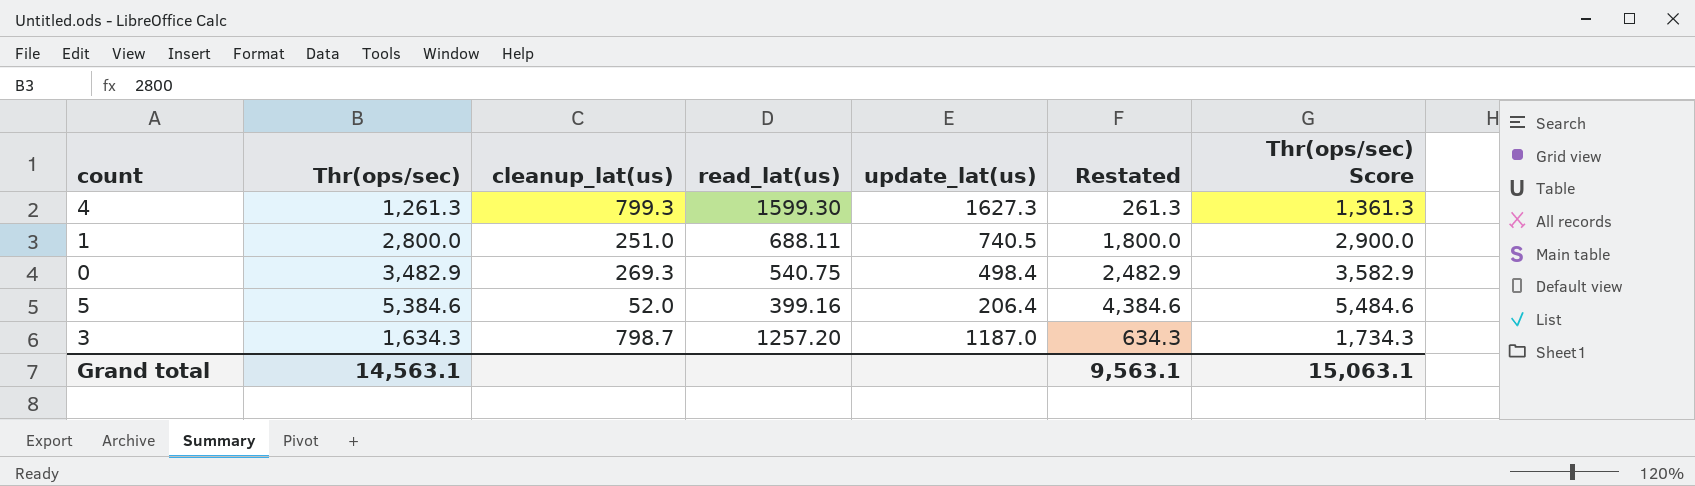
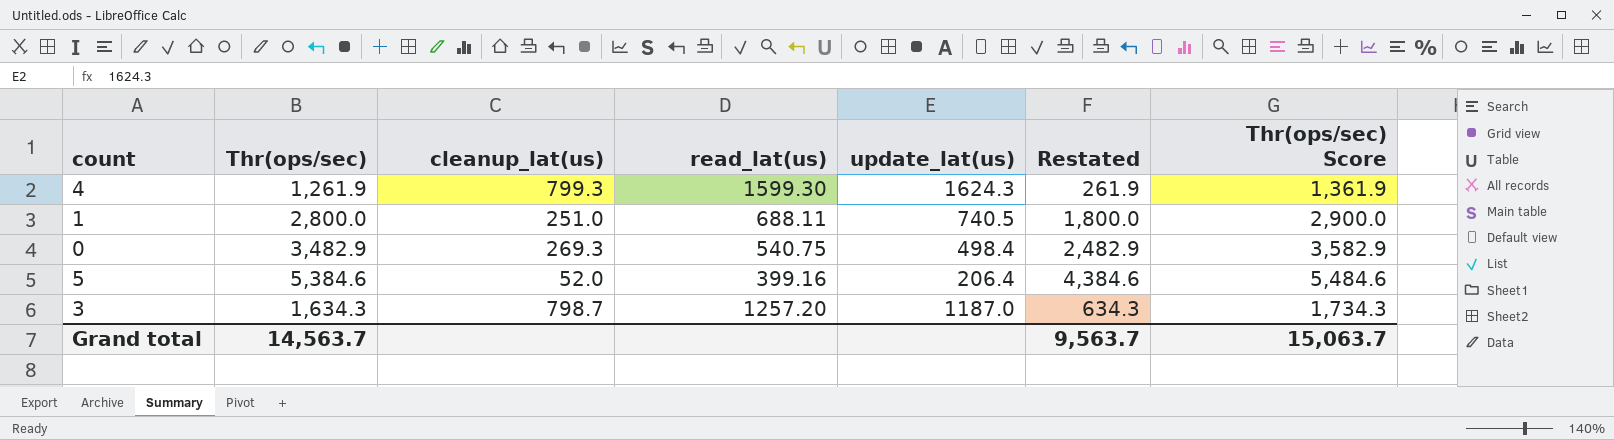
4 | Thr(ops/sec): 1,261.3 -> 1,261.9
4 | update_lat(us): 1627.3 -> 1624.3
4 | Restated: 261.3 -> 261.9
4 | Thr(ops/sec) Score: 1,361.3 -> 1,361.9
Grand total | Thr(ops/sec): 14,563.1 -> 14,563.7
Grand total | Restated: 9,563.1 -> 9,563.7
Grand total | Thr(ops/sec) Score: 15,063.1 -> 15,063.7

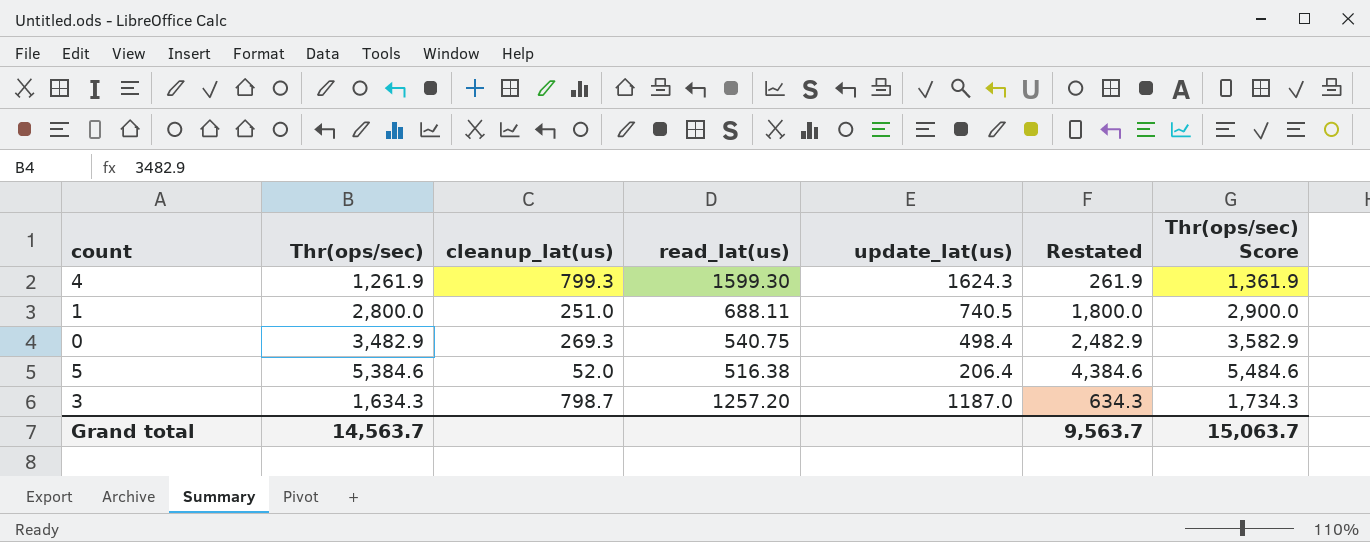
5 | read_lat(us): 399.16 -> 516.38

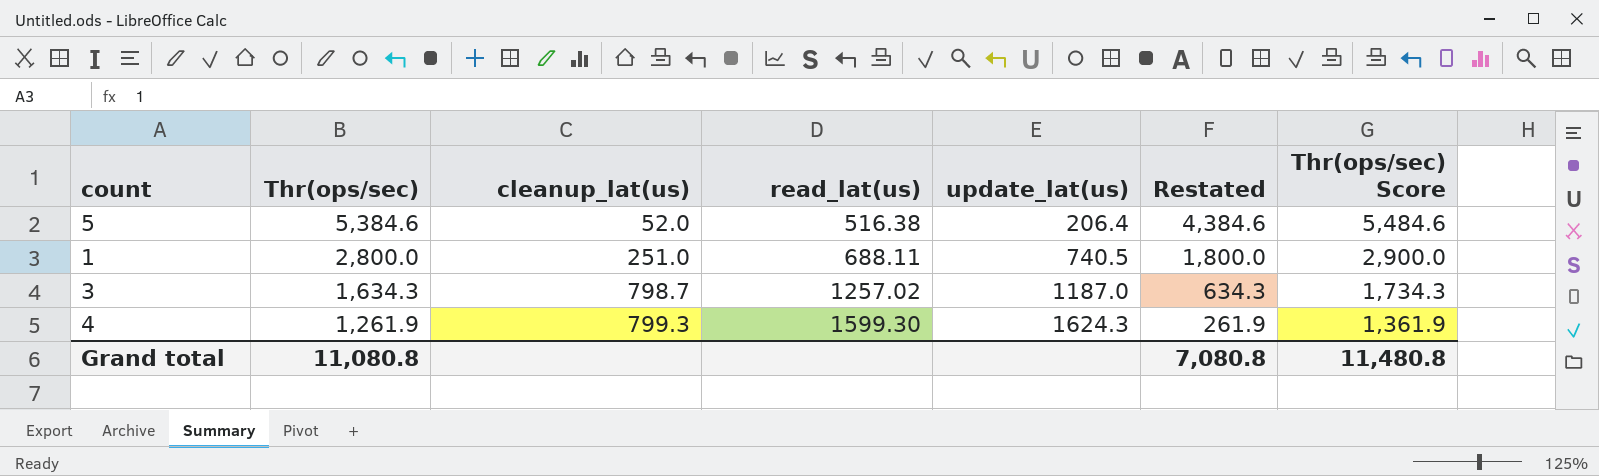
row order: none -> Thr(ops/sec) descending
row 0: 3,482.9 | 269.3 | 540.75 | 498.4 | 2,482.9 | 3,582.9 -> none
3 | read_lat(us): 1257.20 -> 1257.02
Grand total | Thr(ops/sec): 14,563.7 -> 11,080.8
Grand total | Restated: 9,563.7 -> 7,080.8
Grand total | Thr(ops/sec) Score: 15,063.7 -> 11,480.8

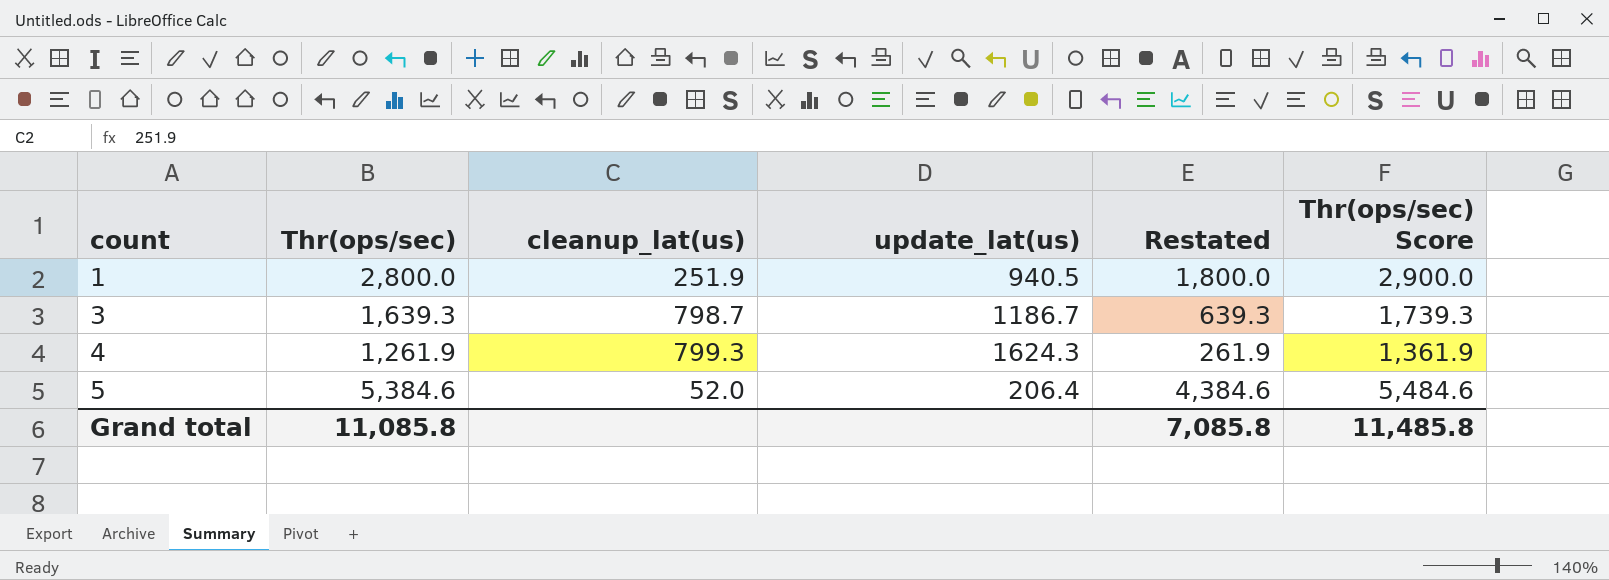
row order: Thr(ops/sec) descending -> count ascending
column read_lat(us) | position: 4 -> none
1 | cleanup_lat(us): 251.0 -> 251.9
1 | update_lat(us): 740.5 -> 940.5
3 | Thr(ops/sec): 1,634.3 -> 1,639.3
3 | update_lat(us): 1187.0 -> 1186.7
3 | Restated: 634.3 -> 639.3
3 | Thr(ops/sec) Score: 1,734.3 -> 1,739.3
Grand total | Thr(ops/sec): 11,080.8 -> 11,085.8
Grand total | Restated: 7,080.8 -> 7,085.8
Grand total | Thr(ops/sec) Score: 11,480.8 -> 11,485.8

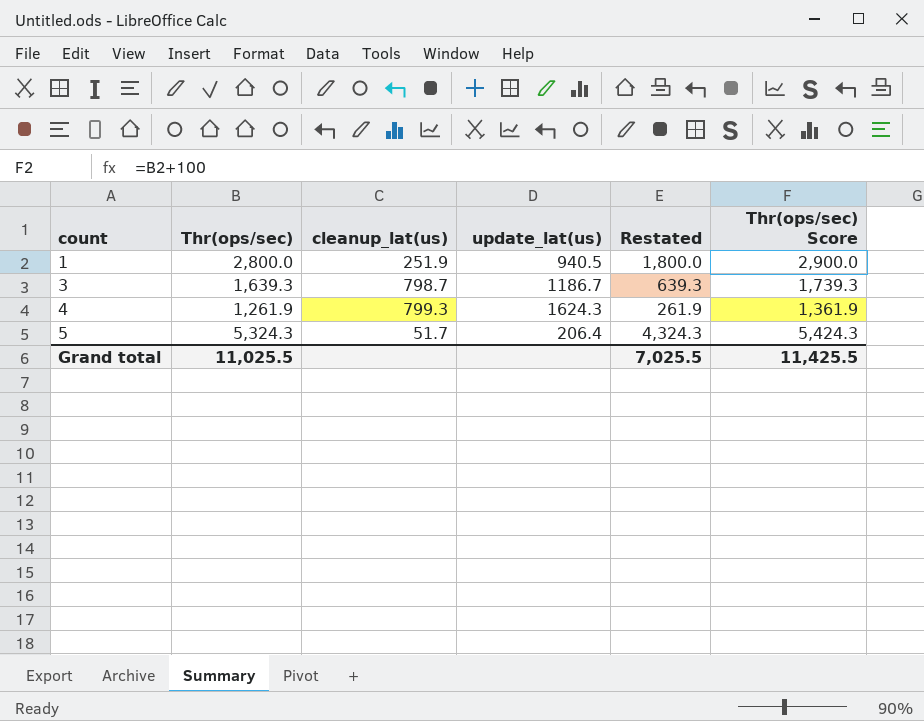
5 | Thr(ops/sec): 5,384.6 -> 5,324.3
5 | cleanup_lat(us): 52.0 -> 51.7
5 | Restated: 4,384.6 -> 4,324.3
5 | Thr(ops/sec) Score: 5,484.6 -> 5,424.3
Grand total | Thr(ops/sec): 11,085.8 -> 11,025.5
Grand total | Restated: 7,085.8 -> 7,025.5
Grand total | Thr(ops/sec) Score: 11,485.8 -> 11,425.5

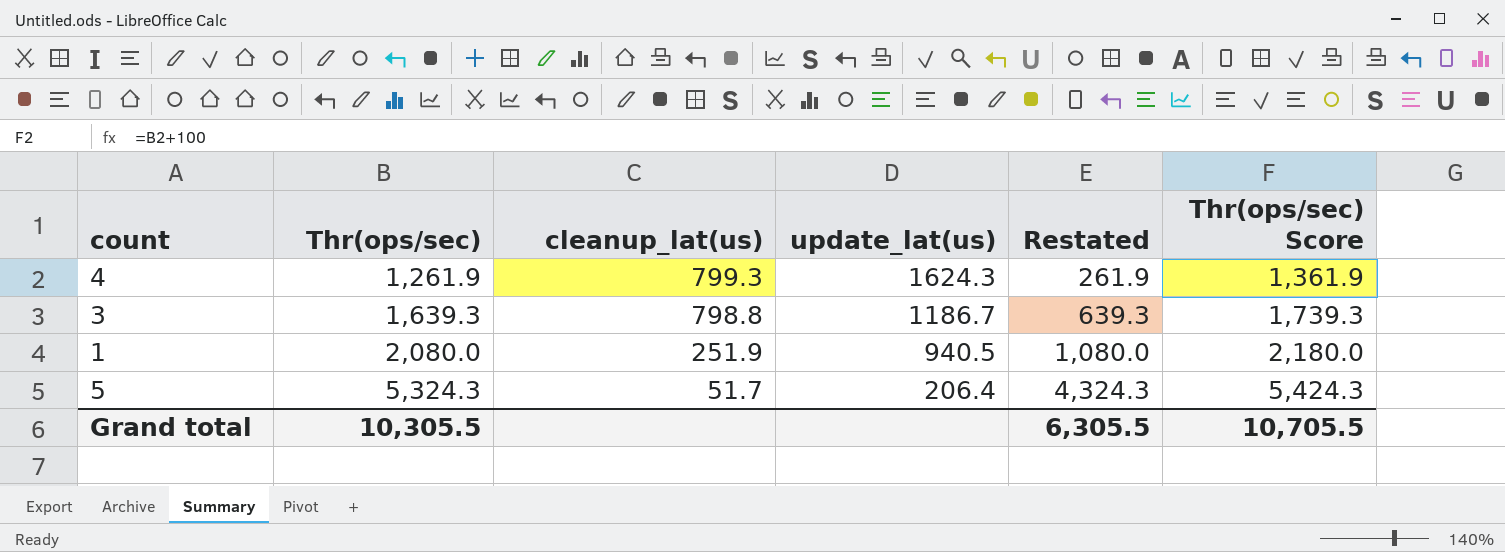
row order: count ascending -> Thr(ops/sec) ascending
3 | cleanup_lat(us): 798.7 -> 798.8
1 | Thr(ops/sec): 2,800.0 -> 2,080.0
1 | Restated: 1,800.0 -> 1,080.0
1 | Thr(ops/sec) Score: 2,900.0 -> 2,180.0
Grand total | Thr(ops/sec): 11,025.5 -> 10,305.5
Grand total | Restated: 7,025.5 -> 6,305.5
Grand total | Thr(ops/sec) Score: 11,425.5 -> 10,705.5

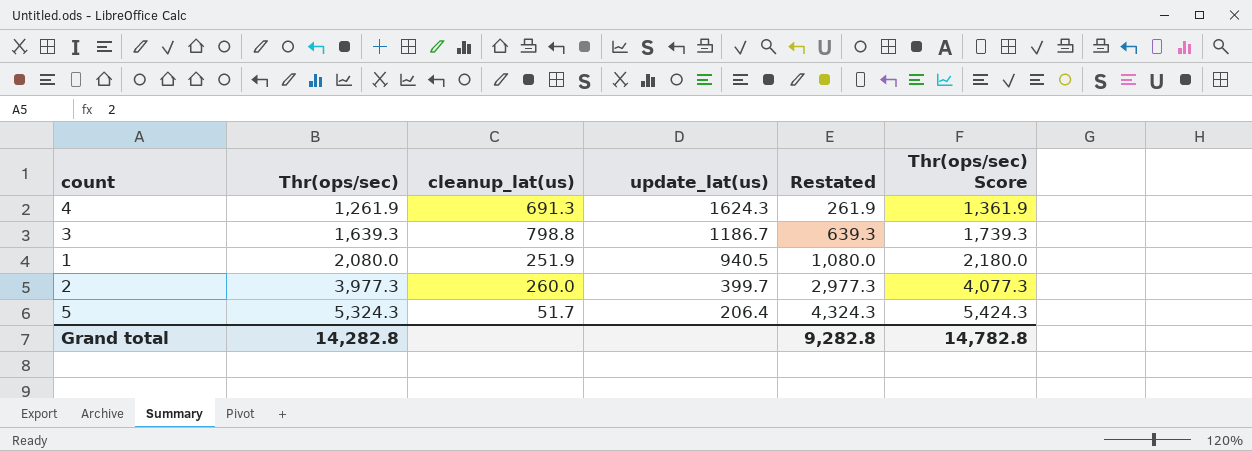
4 | cleanup_lat(us): 799.3 -> 691.3
row 2: none -> 3,977.3 | 260.0 | 399.7 | 2,977.3 | 4,077.3
Grand total | Thr(ops/sec): 10,305.5 -> 14,282.8
Grand total | Restated: 6,305.5 -> 9,282.8
Grand total | Thr(ops/sec) Score: 10,705.5 -> 14,782.8

